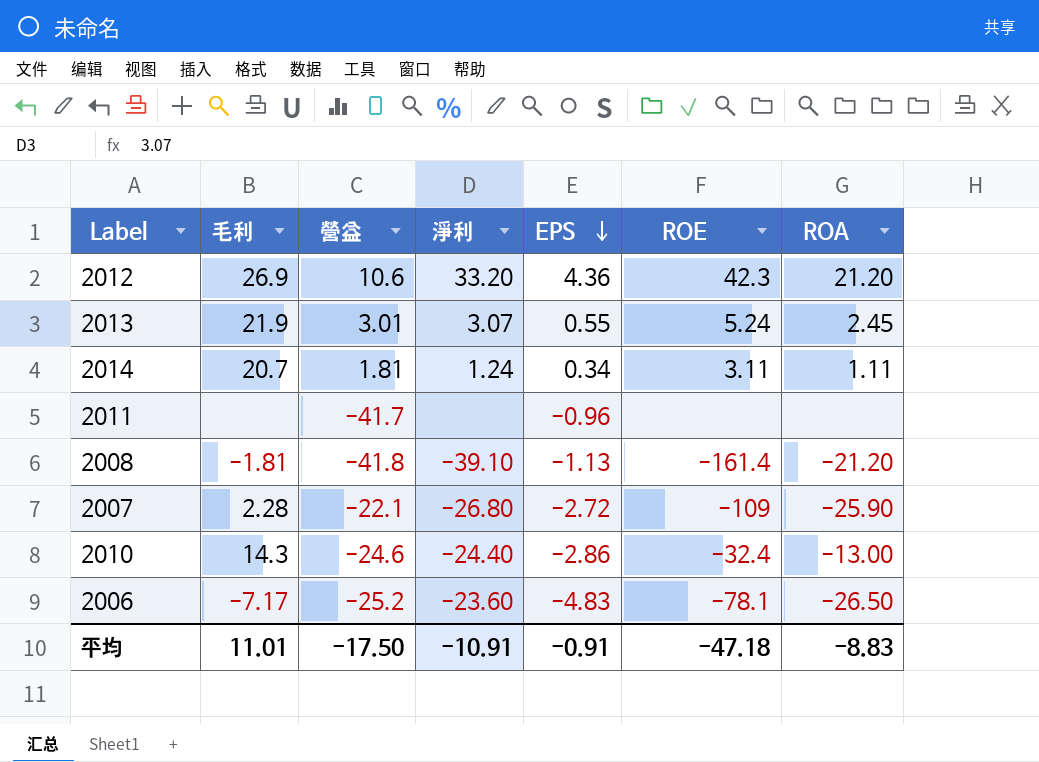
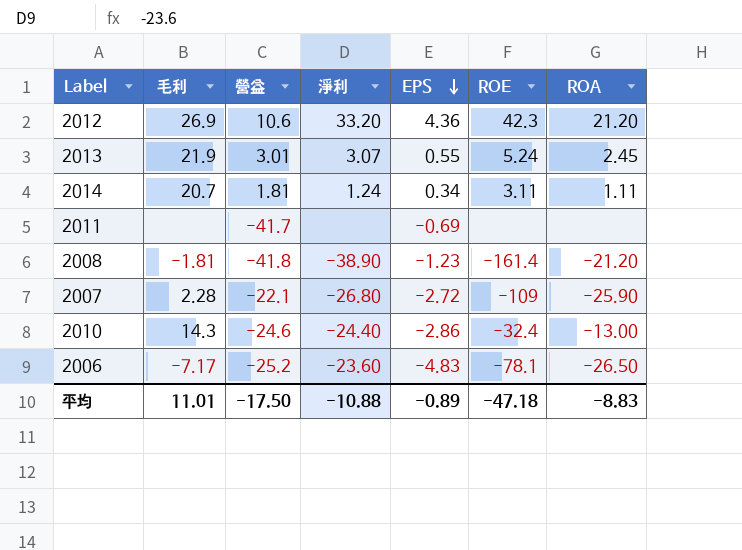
2011 | EPS: -0.96 -> -0.69
2008 | 淨利: -39.10 -> -38.90
2008 | EPS: -1.13 -> -1.23
平均 | 淨利: -10.91 -> -10.88
平均 | EPS: -0.91 -> -0.89

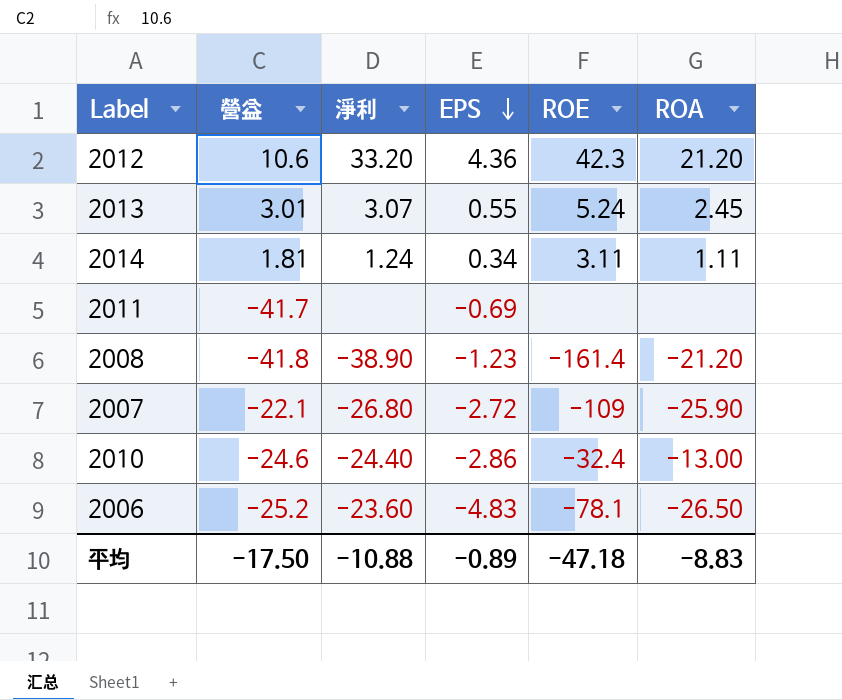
column 毛利 | position: 2 -> none

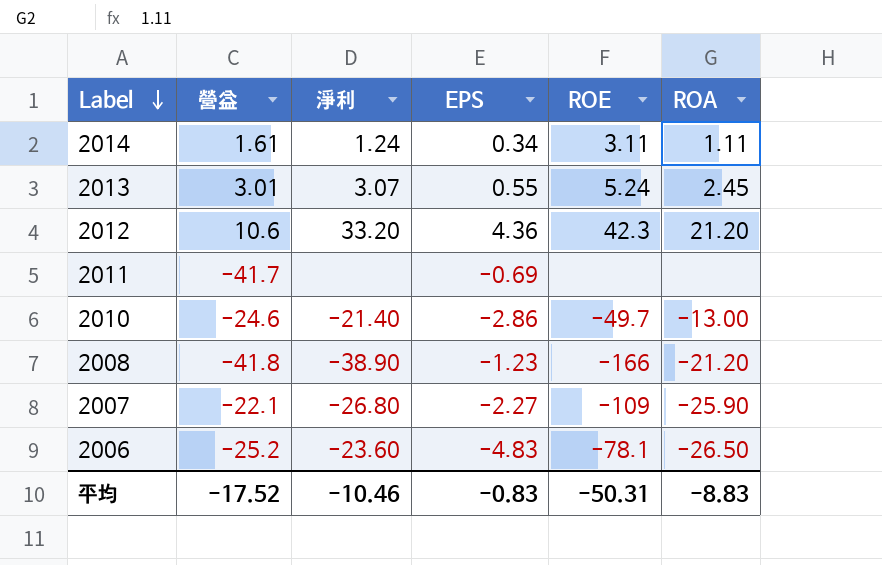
row order: EPS descending -> Label descending
2014 | 營益: 1.81 -> 1.61
2010 | 淨利: -24.40 -> -21.40
2010 | ROE: -32.4 -> -49.7
2008 | ROE: -161.4 -> -166
2007 | EPS: -2.72 -> -2.27
平均 | 營益: -17.50 -> -17.52
平均 | 淨利: -10.88 -> -10.46
平均 | EPS: -0.89 -> -0.83
平均 | ROE: -47.18 -> -50.31

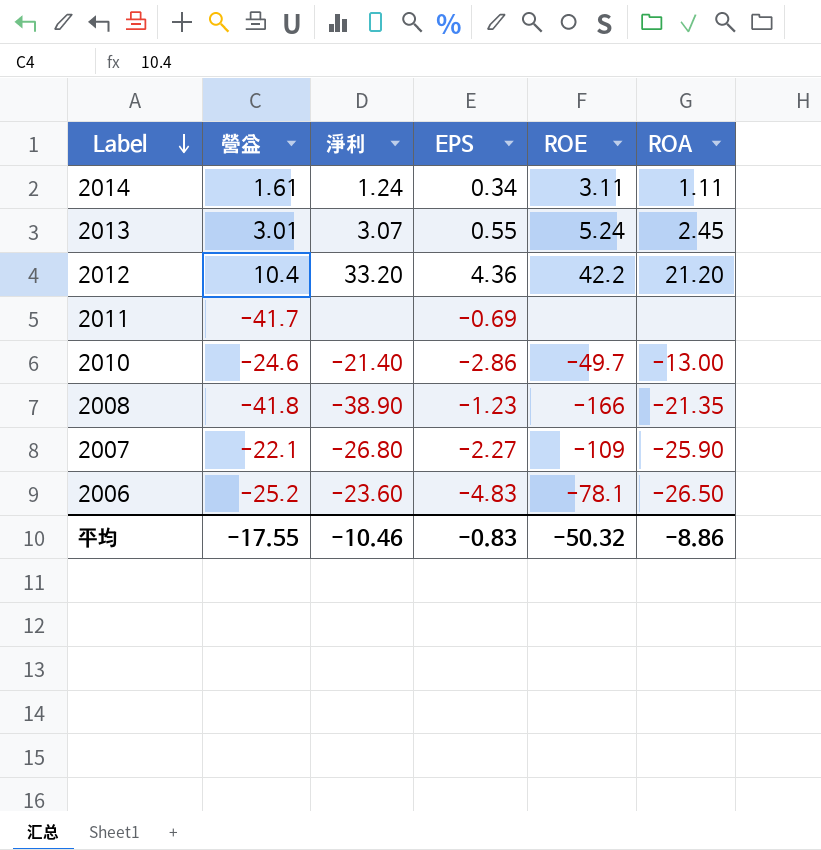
2012 | 營益: 10.6 -> 10.4
2012 | ROE: 42.3 -> 42.2
2008 | ROA: -21.20 -> -21.35
平均 | 營益: -17.52 -> -17.55
平均 | ROE: -50.31 -> -50.32
平均 | ROA: -8.83 -> -8.86

